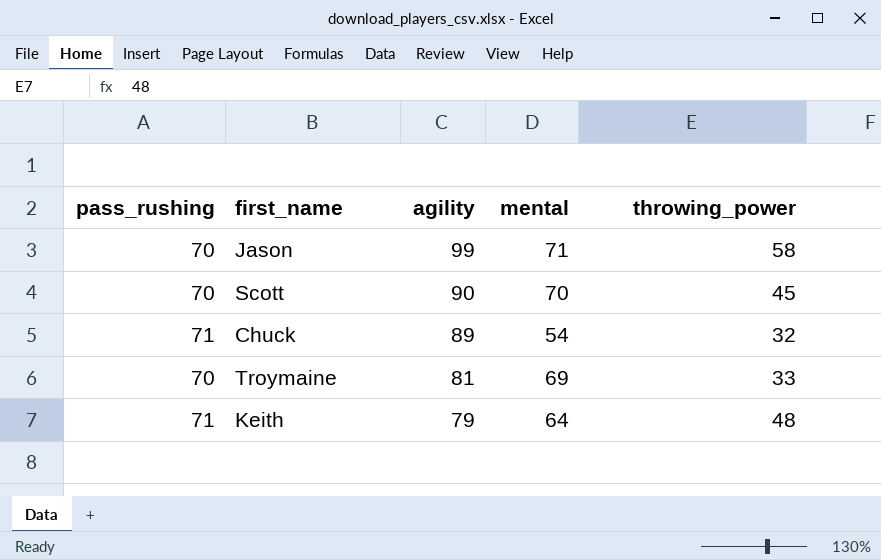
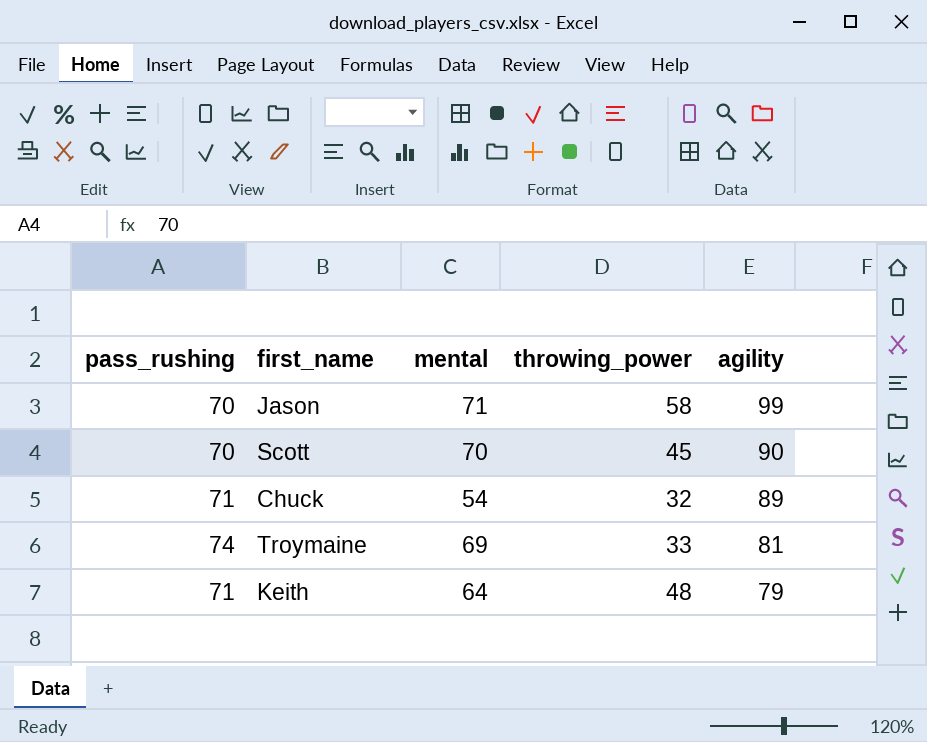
column agility | position: 3 -> 5
Troymaine | pass_rushing: 70 -> 74

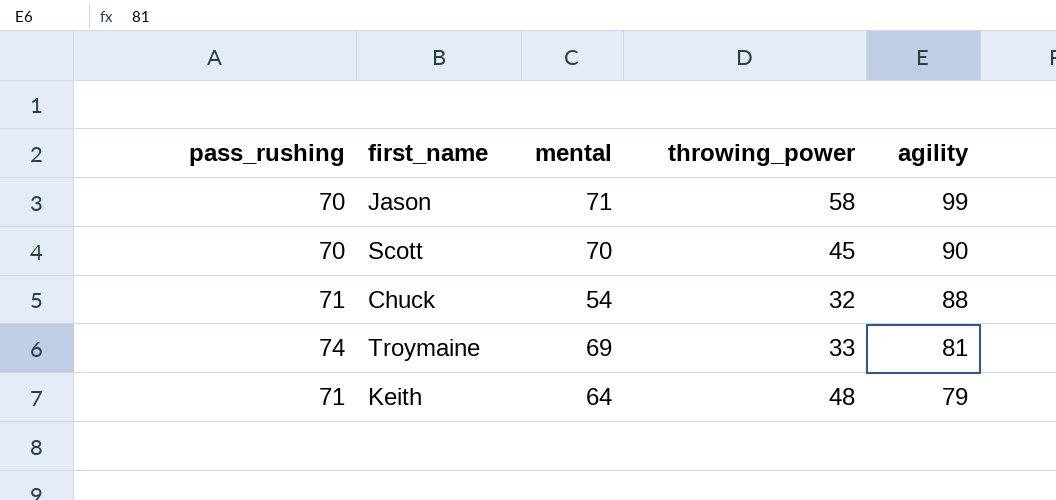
Chuck | agility: 89 -> 88

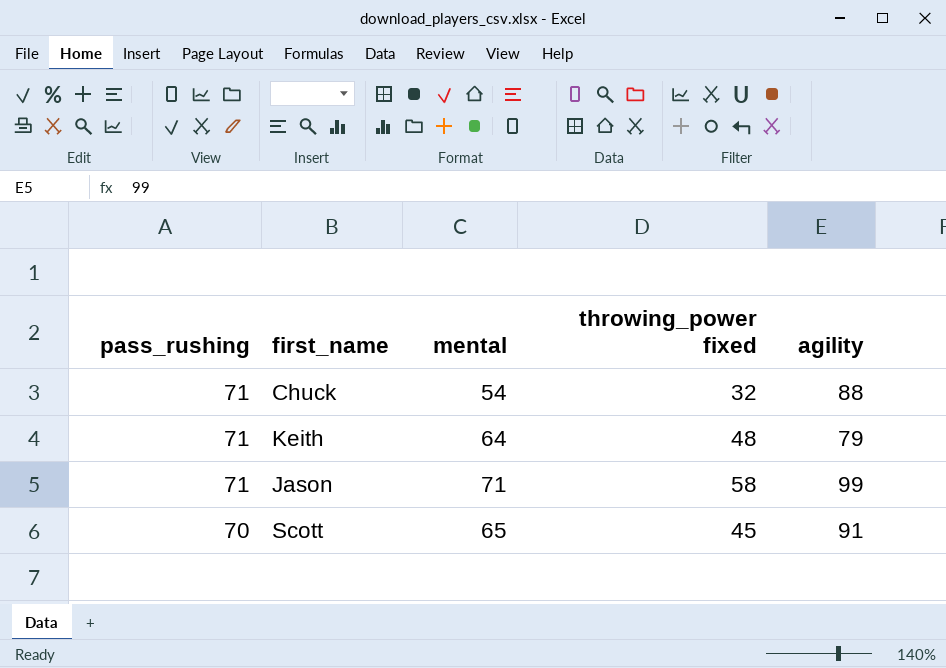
row order: agility descending -> pass_rushing descending
column name: throwing_power -> throwing_power fixed
row Troymaine: 74 | 69 | 33 | 81 -> none
Jason | pass_rushing: 70 -> 71
Scott | mental: 70 -> 65
Scott | agility: 90 -> 91

